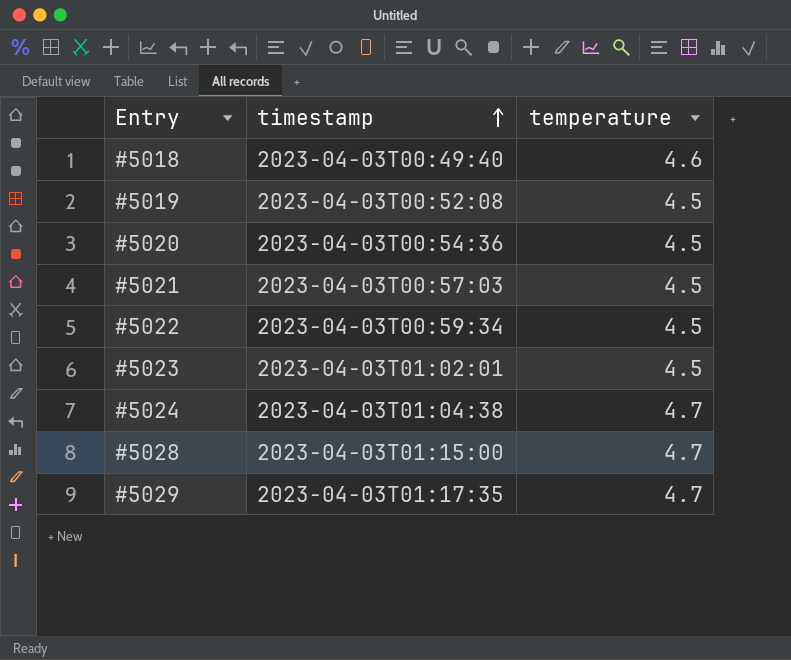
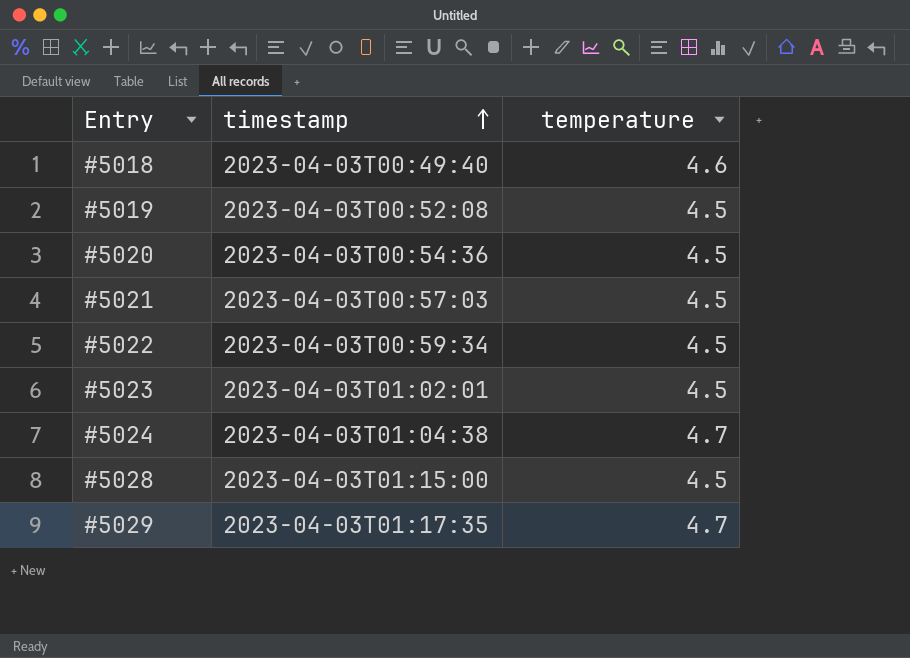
#5028 | temperature: 4.7 -> 4.5

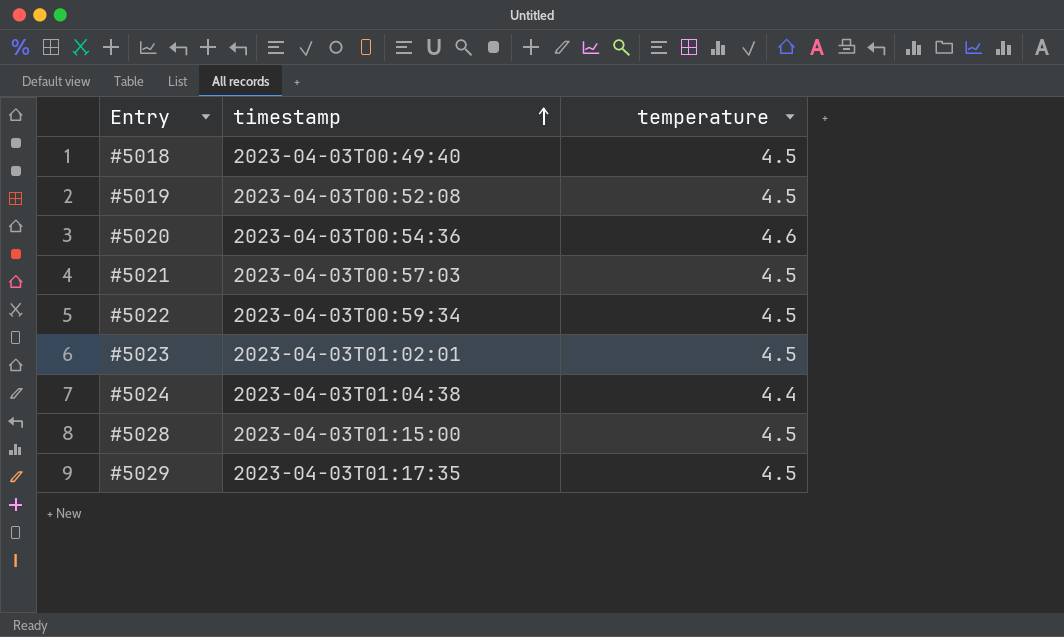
#5018 | temperature: 4.6 -> 4.5
#5020 | temperature: 4.5 -> 4.6
#5024 | temperature: 4.7 -> 4.4
#5029 | temperature: 4.7 -> 4.5

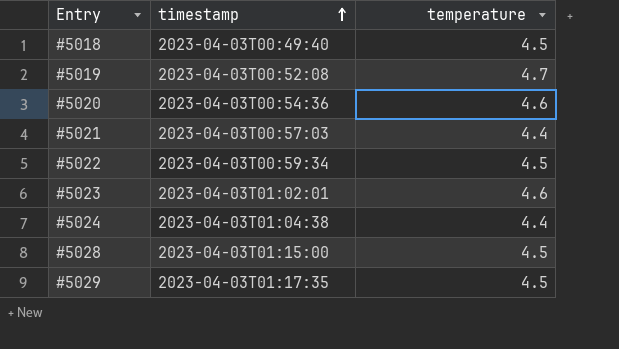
#5019 | temperature: 4.5 -> 4.7
#5021 | temperature: 4.5 -> 4.4
#5023 | temperature: 4.5 -> 4.6

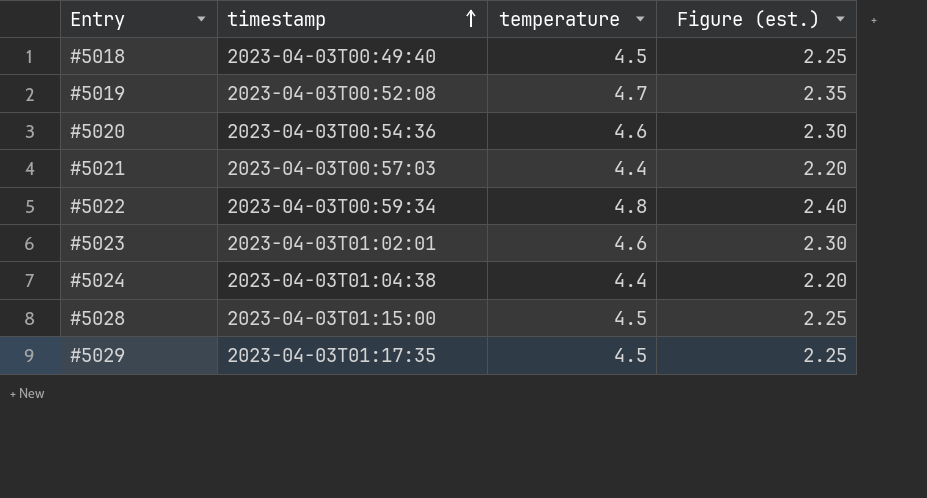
column Figure (est.) | formula: none -> [temperature] * 0.5
#5022 | temperature: 4.5 -> 4.8

